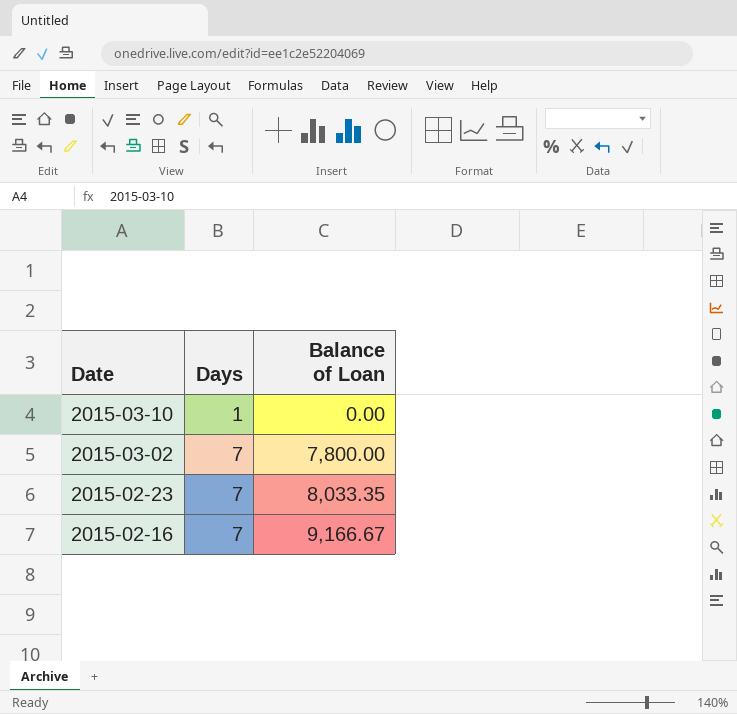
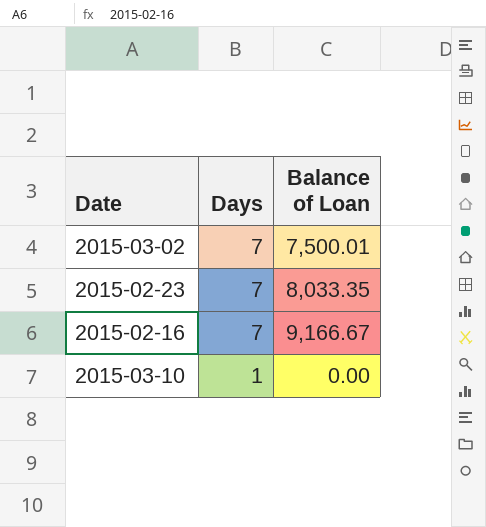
row order: Date descending -> Days descending
2015-03-02 | Balance of Loan: 7,800.00 -> 7,500.01

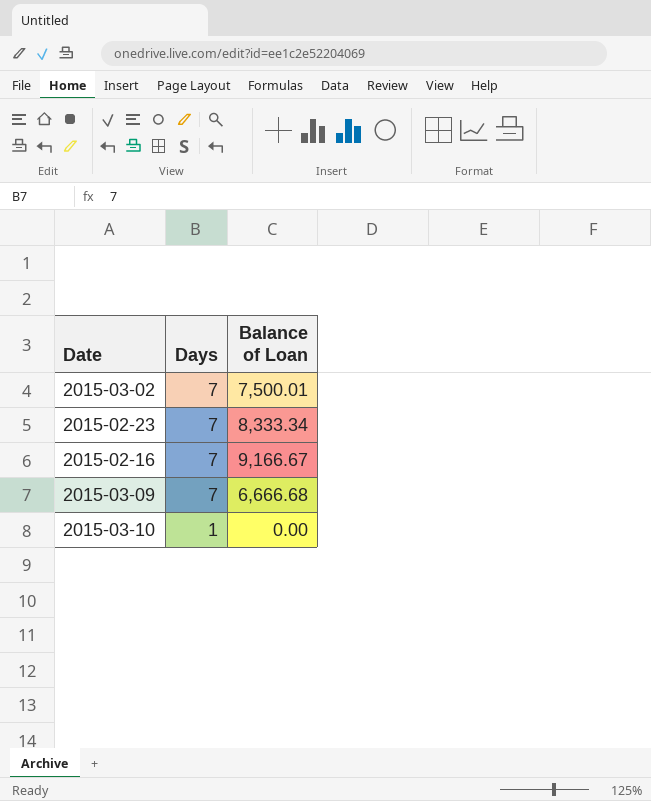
2015-02-23 | Balance of Loan: 8,033.35 -> 8,333.34
row 2015-03-09: none -> 7 | 6,666.68

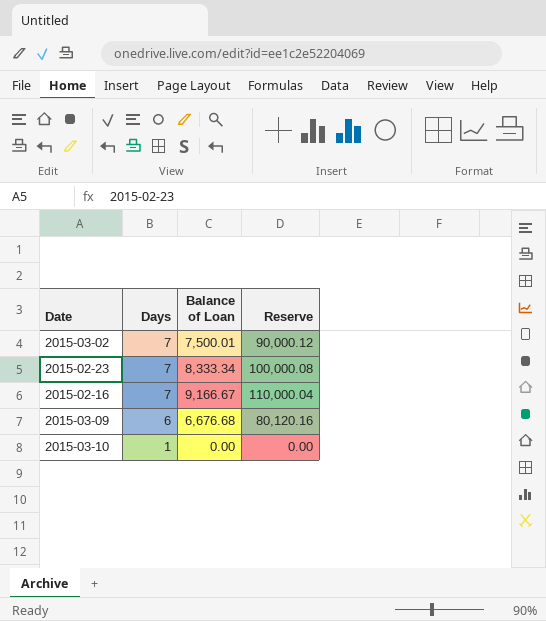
column Reserve | formula: none -> [Balance of Loan] * 12
2015-03-09 | Days: 7 -> 6
2015-03-09 | Balance of Loan: 6,666.68 -> 6,676.68

